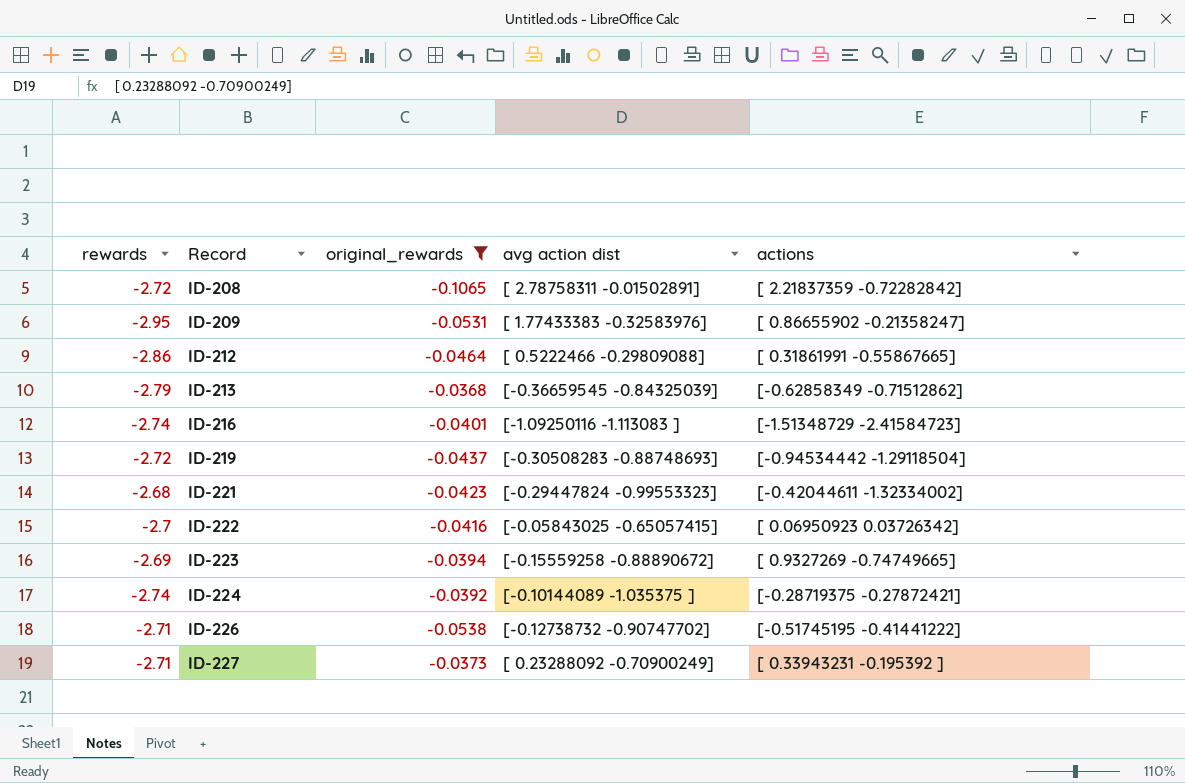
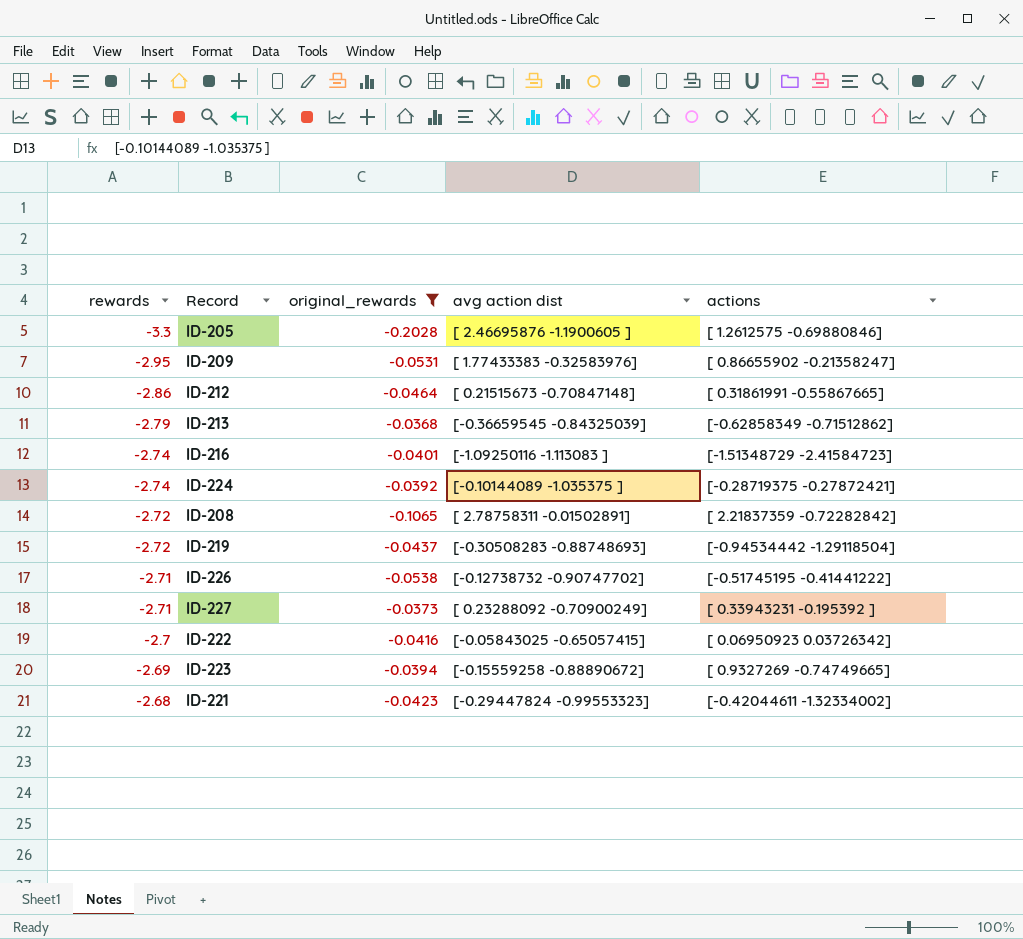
row order: Record ascending -> rewards ascending
row ID-205: none -> -3.3 | -0.2028 | [ 2.46695876 -1.1900605 ] | [ 1.2612575 -0.69880846]
ID-212 | avg action dist: [ 0.5222466 -0.29809088] -> [ 0.21515673 -0.70847148]

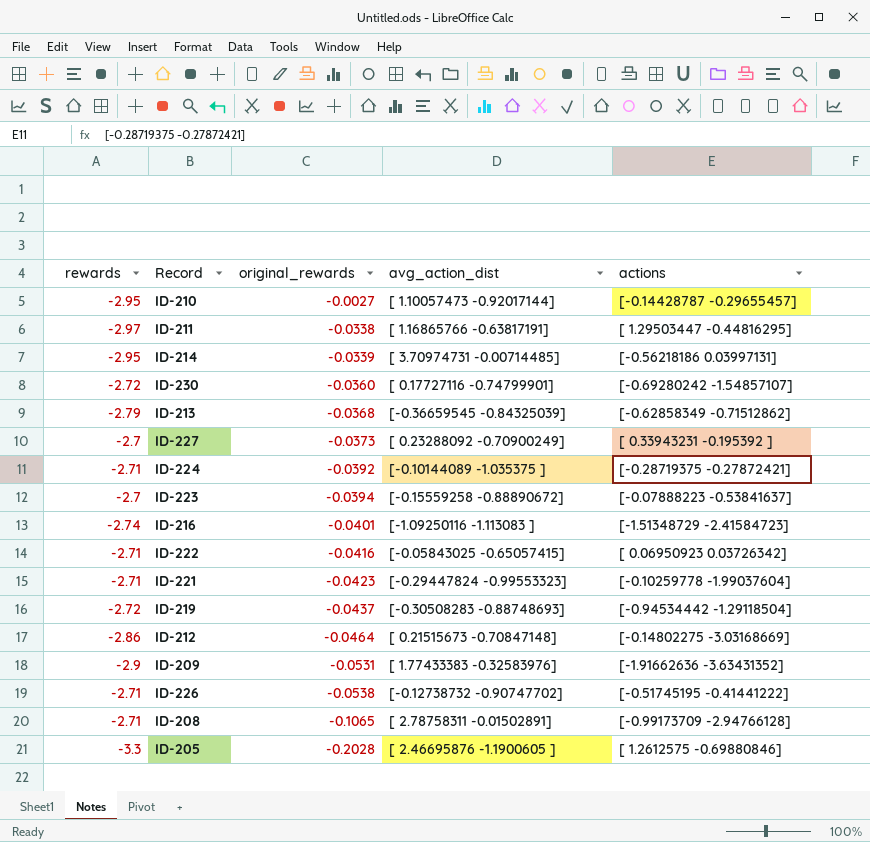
filter: original_rewards <= -0.0368 -> none
row order: rewards ascending -> original_rewards descending
column name: avg action dist -> avg_action_dist
ID-227 | rewards: -2.71 -> -2.7
ID-224 | rewards: -2.74 -> -2.71
ID-223 | rewards: -2.69 -> -2.7
ID-223 | actions: [ 0.9327269 -0.74749665] -> [-0.07888223 -0.53841637]
ID-222 | rewards: -2.7 -> -2.71
ID-221 | rewards: -2.68 -> -2.71
ID-221 | actions: [-0.42044611 -1.32334002] -> [-0.10259778 -1.99037604]
ID-212 | actions: [ 0.31861991 -0.55867665] -> [-0.14802275 -3.03168669]
ID-209 | rewards: -2.95 -> -2.9
ID-209 | actions: [ 0.86655902 -0.21358247] -> [-1.91662636 -3.63431352]
ID-208 | rewards: -2.72 -> -2.71
ID-208 | actions: [ 2.21837359 -0.72282842] -> [-0.99173709 -2.94766128]

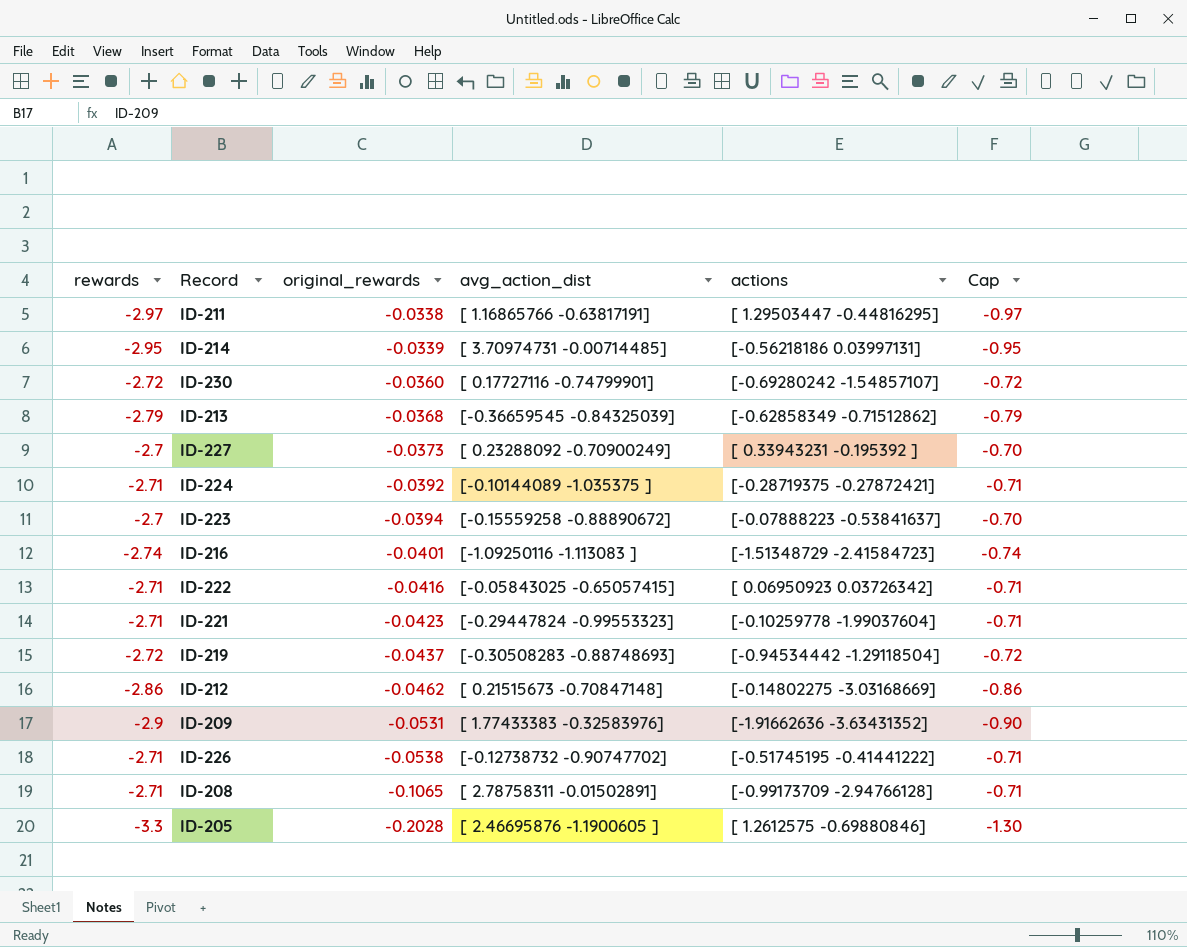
column Cap | formula: none -> [rewards] + 2
row ID-210: -2.95 | -0.0027 | [ 1.10057473 -0.92017144] | [-0.14428787 -0.29655457] -> none
ID-212 | original_rewards: -0.0464 -> -0.0462

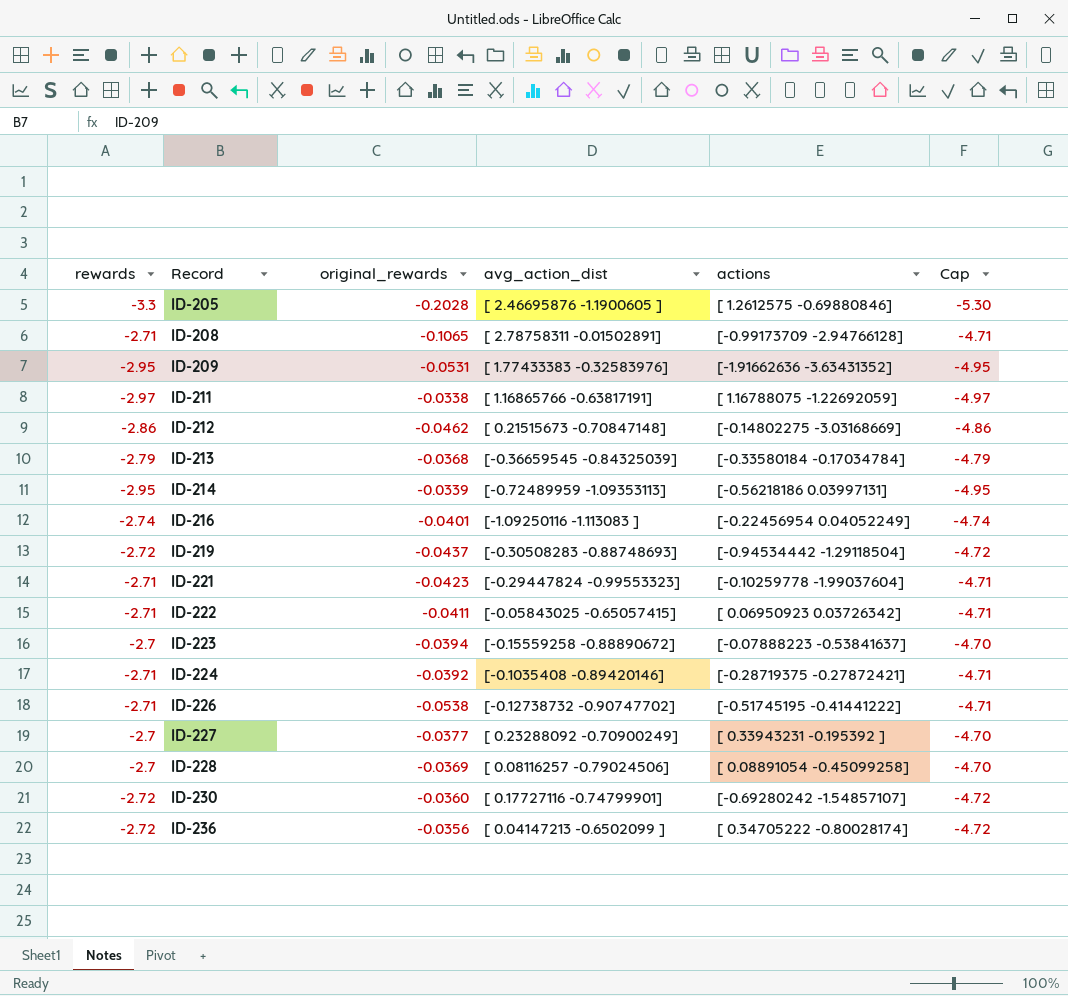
row order: original_rewards descending -> Record ascending
column Cap | formula: [rewards] + 2 -> [rewards] - 2
ID-209 | rewards: -2.9 -> -2.95
ID-211 | actions: [ 1.29503447 -0.44816295] -> [ 1.16788075 -1.22692059]
ID-213 | actions: [-0.62858349 -0.71512862] -> [-0.33580184 -0.17034784]
ID-214 | avg_action_dist: [ 3.70974731 -0.00714485] -> [-0.72489959 -1.09353113]
ID-216 | actions: [-1.51348729 -2.41584723] -> [-0.22456954 0.04052249]
ID-222 | original_rewards: -0.0416 -> -0.0411
ID-224 | avg_action_dist: [-0.10144089 -1.035375 ] -> [-0.1035408 -0.89420146]
ID-227 | original_rewards: -0.0373 -> -0.0377
row ID-228: none -> -2.7 | -0.0369 | [ 0.08116257 -0.79024506] | [ 0.08891054 -0.45099258] | -4.70
row ID-236: none -> -2.72 | -0.0356 | [ 0.04147213 -0.6502099 ] | [ 0.34705222 -0.80028174] | -4.72

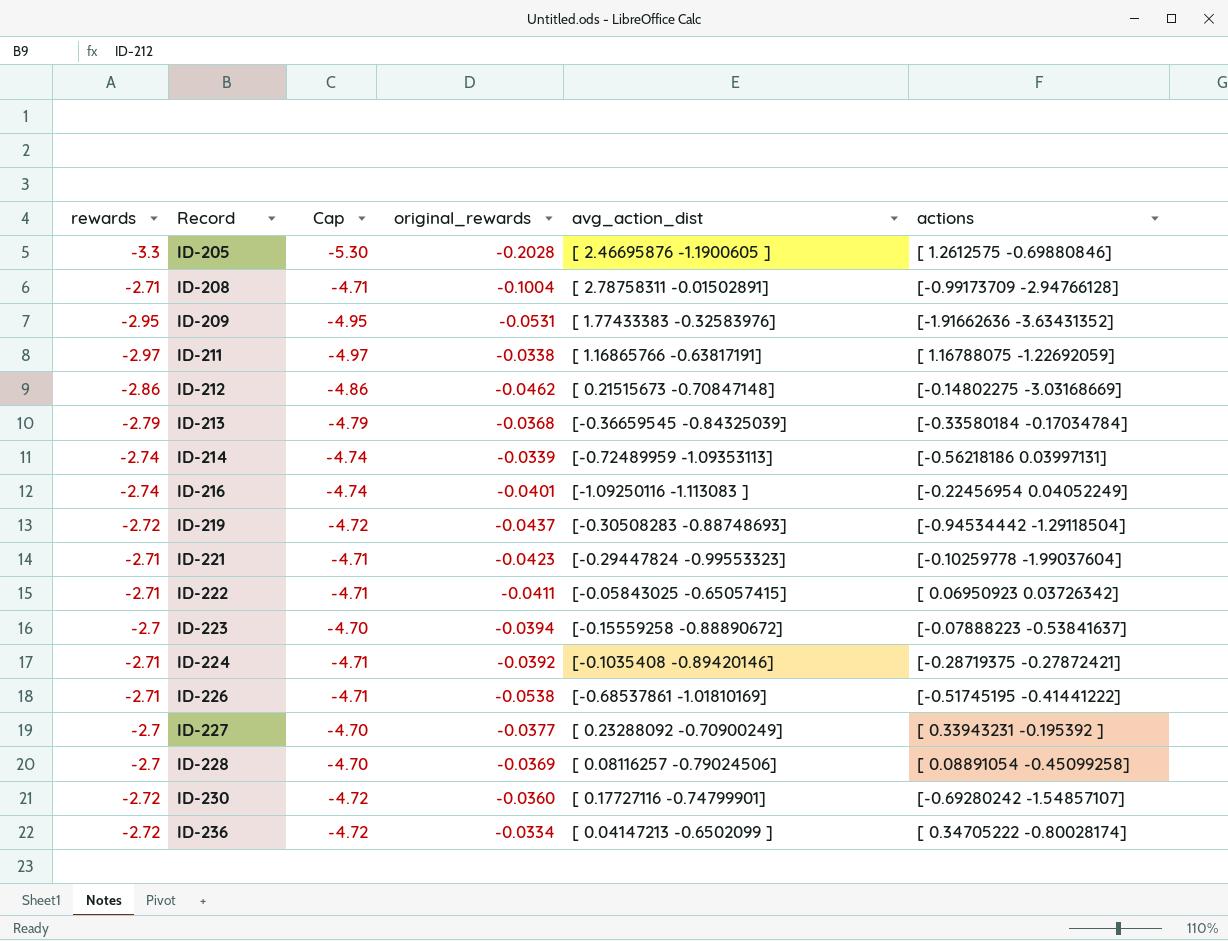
column Cap | position: 6 -> 3
ID-208 | original_rewards: -0.1065 -> -0.1004
ID-214 | rewards: -2.95 -> -2.74
ID-214 | Cap: -4.95 -> -4.74
ID-226 | avg_action_dist: [-0.12738732 -0.90747702] -> [-0.68537861 -1.01810169]
ID-236 | original_rewards: -0.0356 -> -0.0334

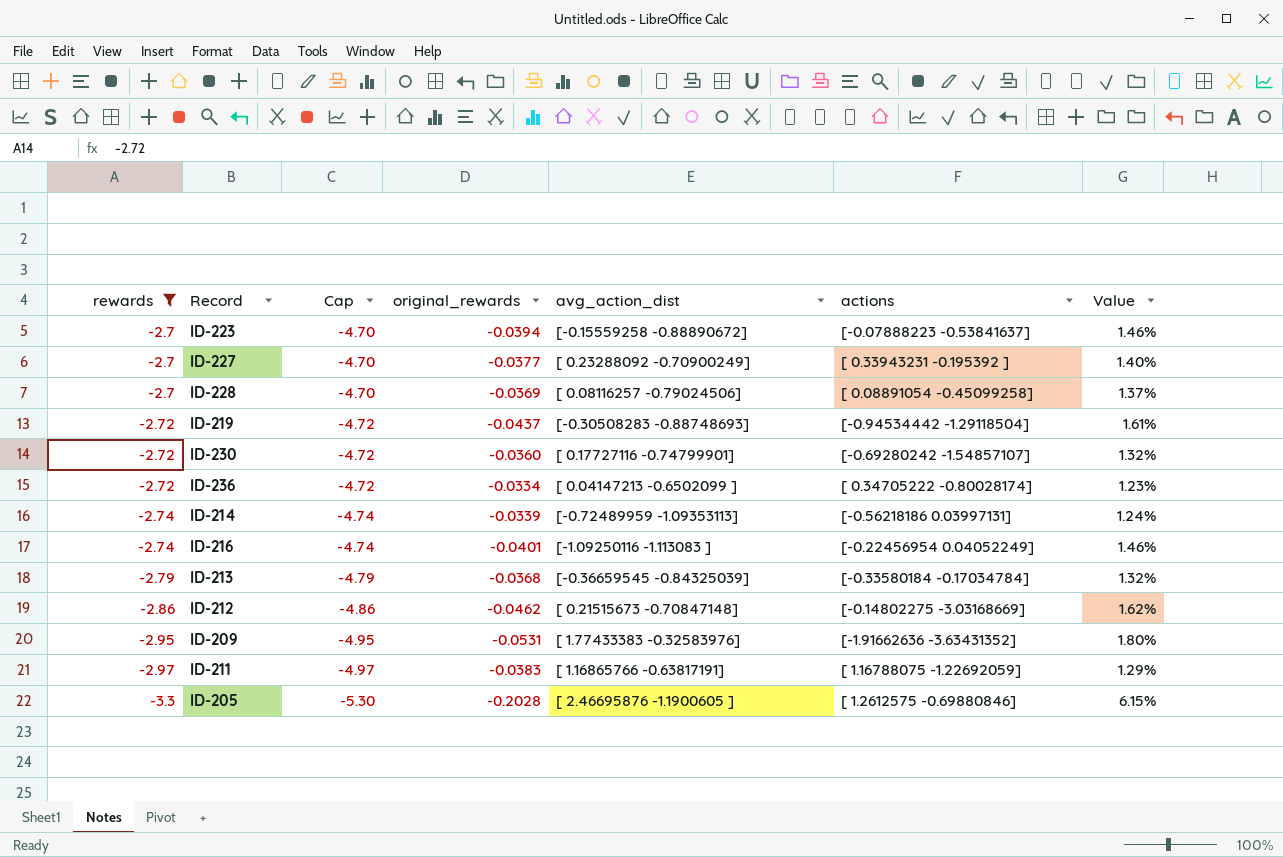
filter: none -> rewards != -2.71
row order: Record ascending -> rewards descending
column Value | formula: none -> [original_rewards] / [rewards]
ID-211 | original_rewards: -0.0338 -> -0.0383

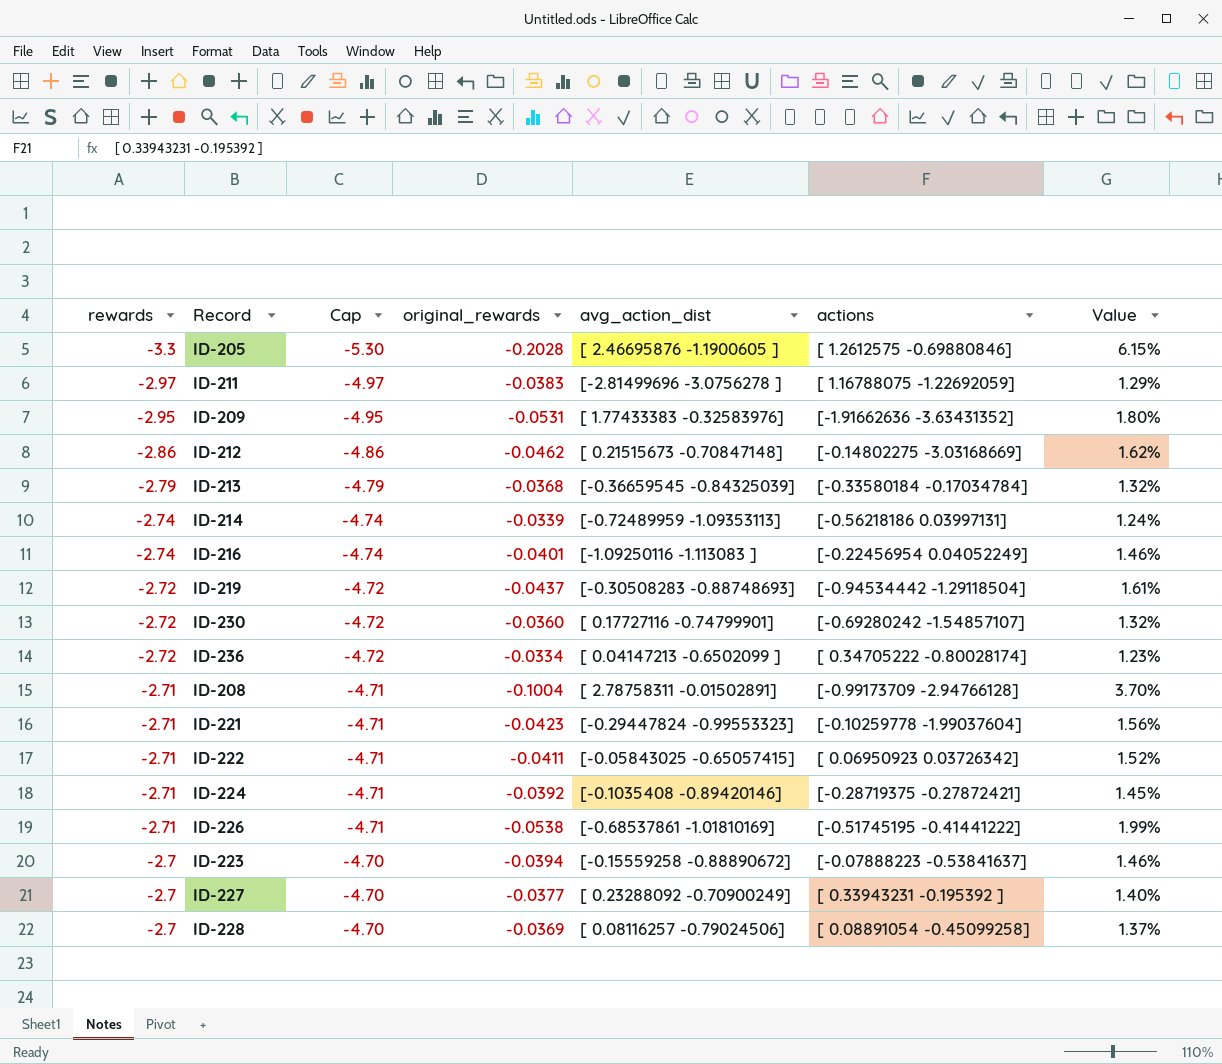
filter: rewards != -2.71 -> none
row order: rewards descending -> rewards ascending
ID-211 | avg_action_dist: [ 1.16865766 -0.63817191] -> [-2.81499696 -3.0756278 ]

